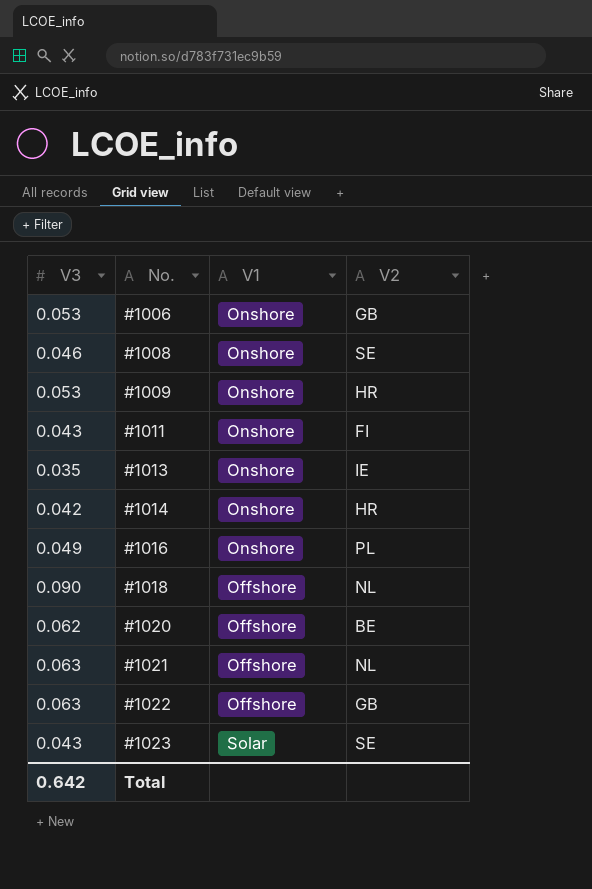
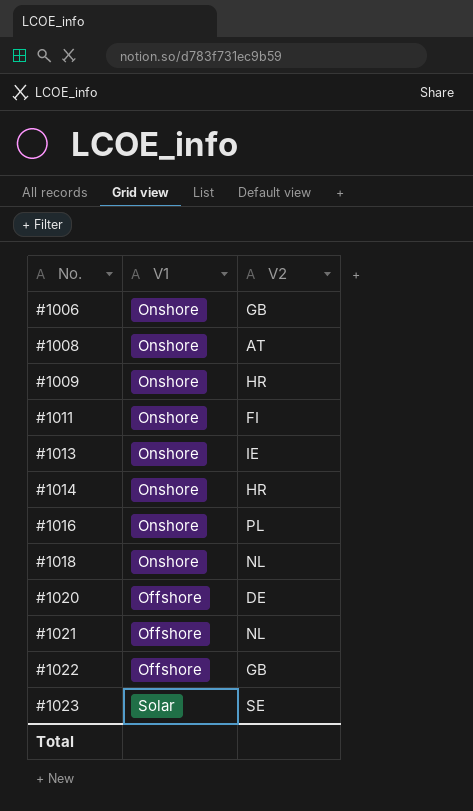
column V3 | position: 1 -> none
#1008 | V2: SE -> AT
#1018 | V1: Offshore -> Onshore
#1020 | V2: BE -> DE

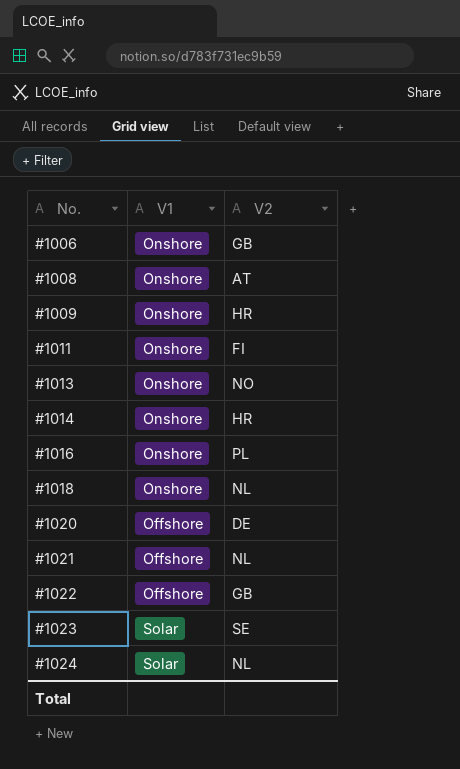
#1013 | V2: IE -> NO
row #1024: none -> Solar | NL

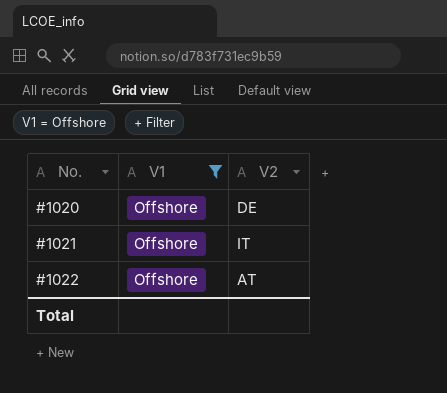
filter: none -> V1 = Offshore
#1021 | V2: NL -> IT
#1022 | V2: GB -> AT

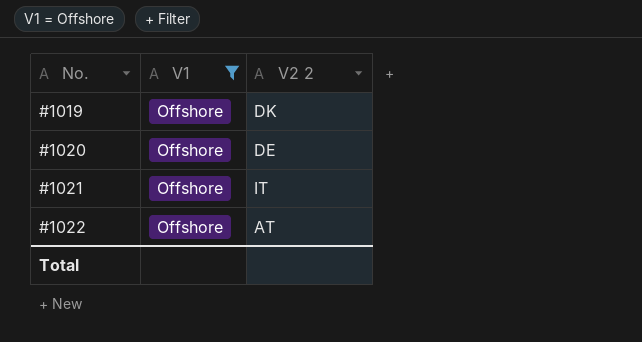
column name: V2 -> V2 2
row #1019: none -> Offshore | DK

